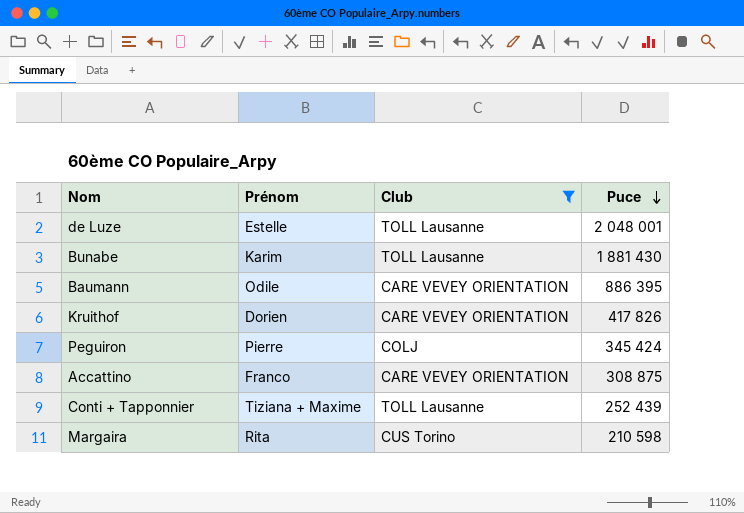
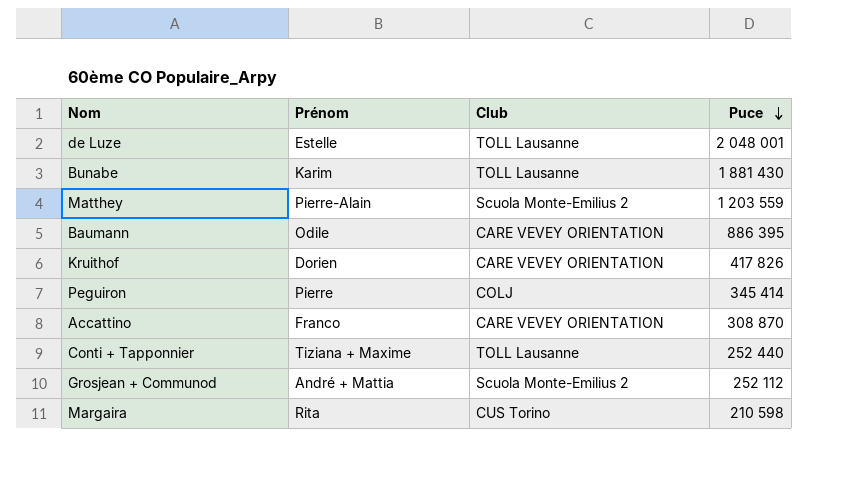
filter: Club != Scuola Monte-Emilius 2 -> none
Peguiron | Puce: 345 424 -> 345 414
Accattino | Puce: 308 875 -> 308 870
Conti + Tapponnier | Puce: 252 439 -> 252 440

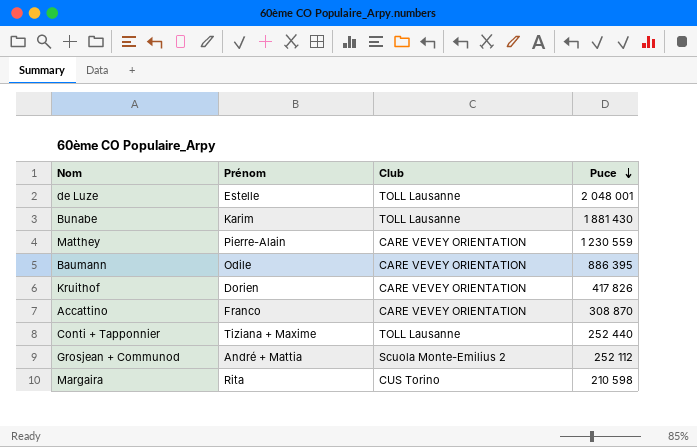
row Peguiron: Pierre | COLJ | 345 414 -> none
Matthey | Club: Scuola Monte-Emilius 2 -> CARE VEVEY ORIENTATION
Matthey | Puce: 1 203 559 -> 1 230 559

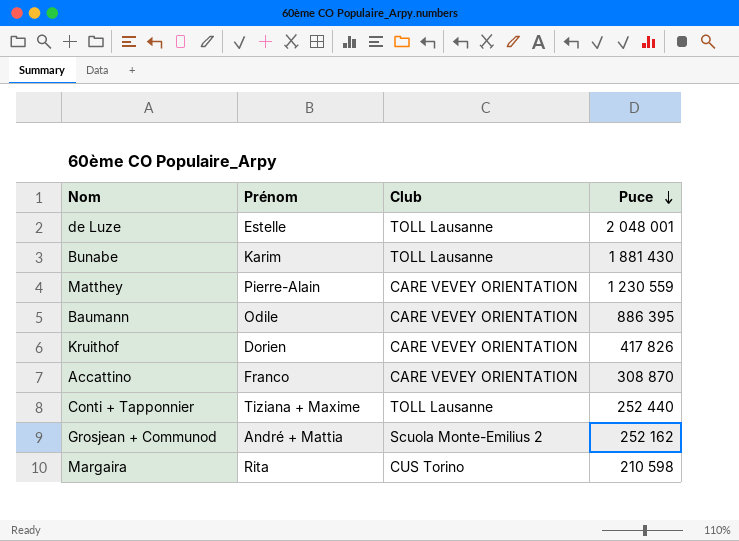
Grosjean + Communod | Puce: 252 112 -> 252 162

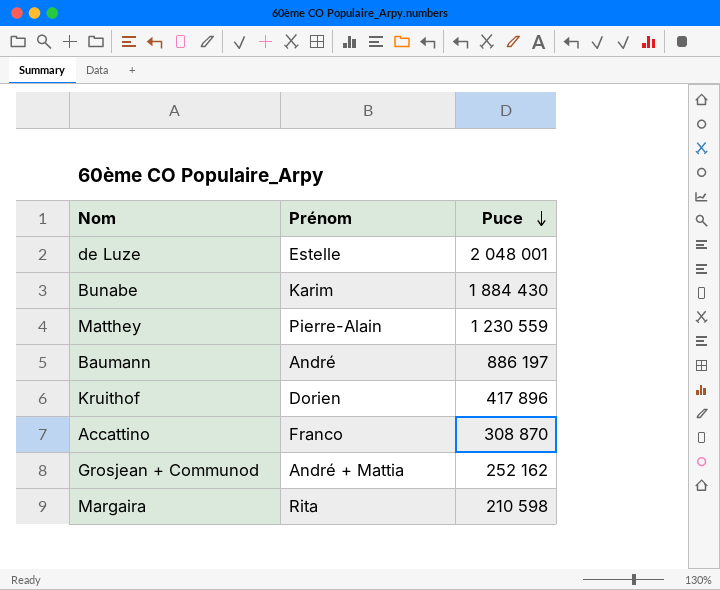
column Club | position: 3 -> none
row Conti + Tapponnier: Tiziana + Maxime | TOLL Lausanne | 252 440 -> none
Bunabe | Puce: 1 881 430 -> 1 884 430
Baumann | Prénom: Odile -> André
Baumann | Puce: 886 395 -> 886 197
Kruithof | Puce: 417 826 -> 417 896

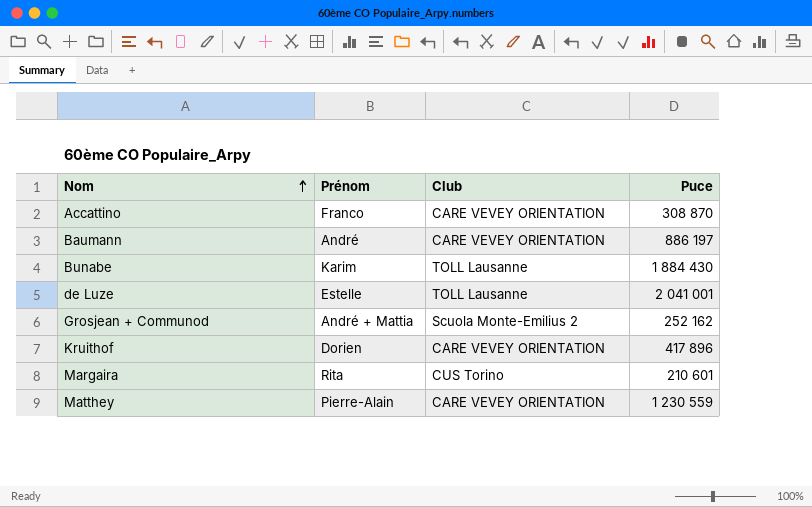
row order: Puce descending -> Nom ascending
column Club | position: none -> 3
de Luze | Puce: 2 048 001 -> 2 041 001
Margaira | Puce: 210 598 -> 210 601

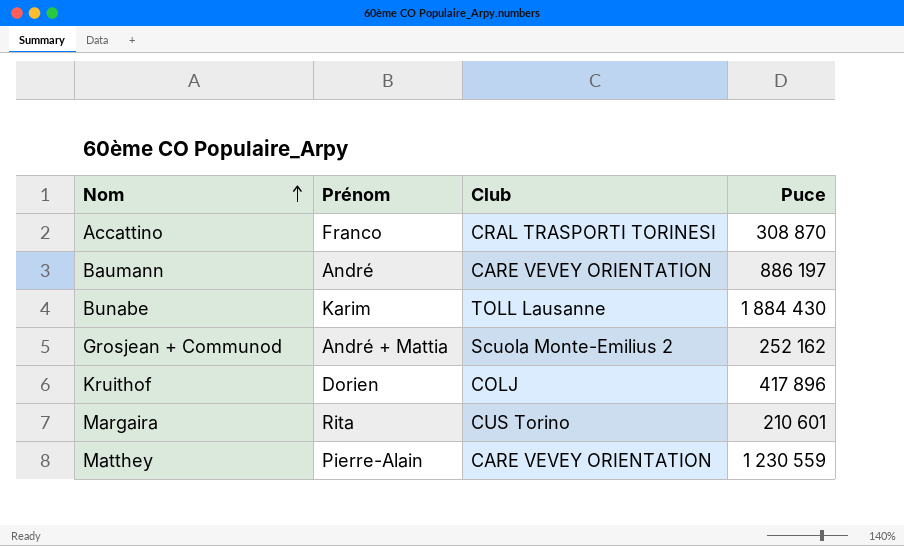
row de Luze: Estelle | TOLL Lausanne | 2 041 001 -> none
Accattino | Club: CARE VEVEY ORIENTATION -> CRAL TRASPORTI TORINESI
Kruithof | Club: CARE VEVEY ORIENTATION -> COLJ

